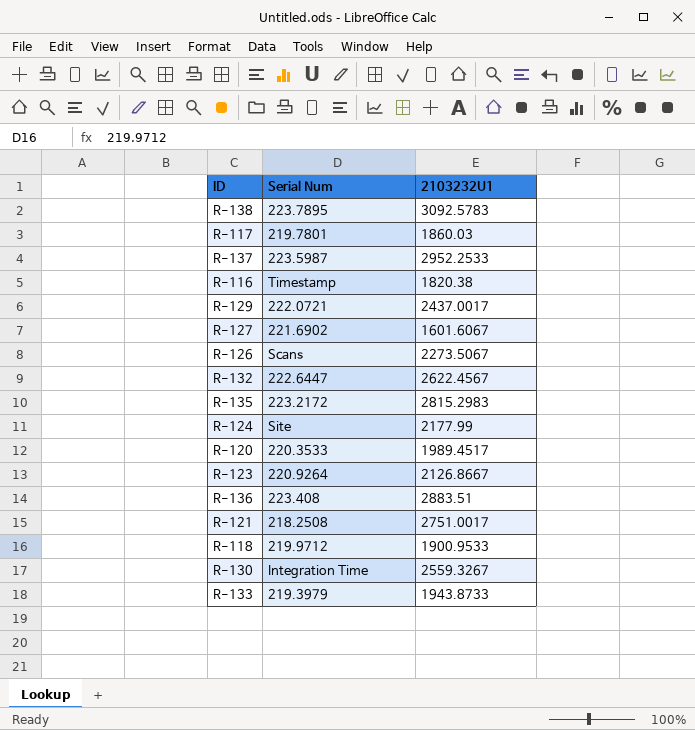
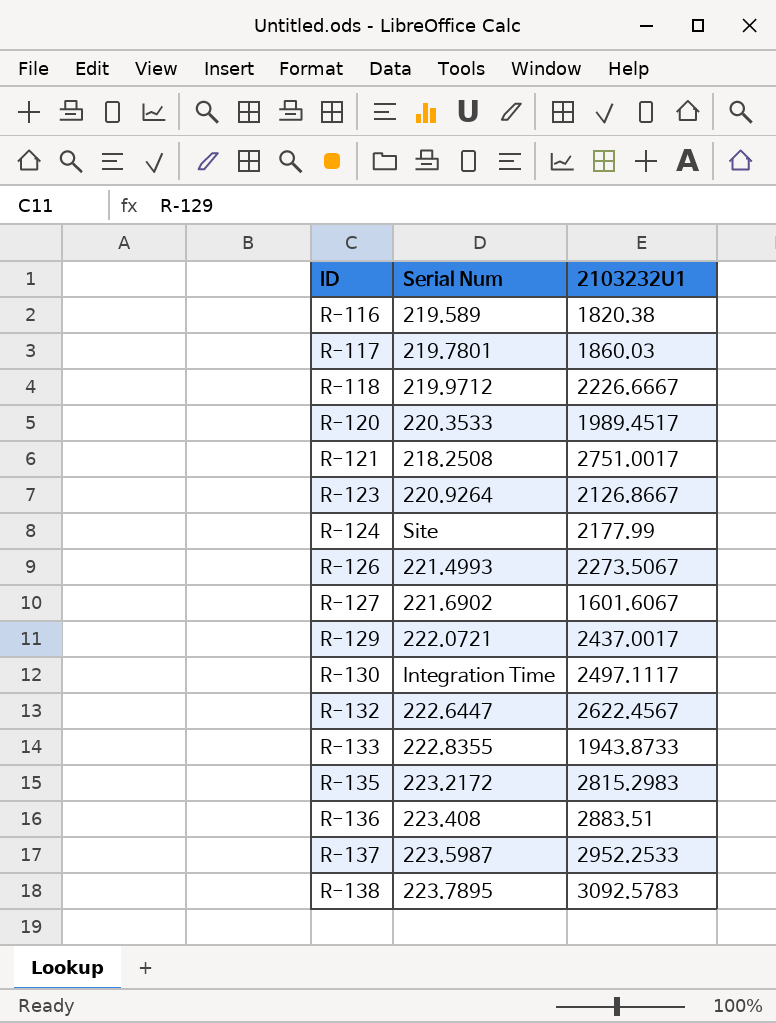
row order: none -> ID ascending
R-116 | Serial Num: Timestamp -> 219.589
R-118 | 2103232U1: 1900.9533 -> 2226.6667
R-126 | Serial Num: Scans -> 221.4993
R-130 | 2103232U1: 2559.3267 -> 2497.1117
R-133 | Serial Num: 219.3979 -> 222.8355

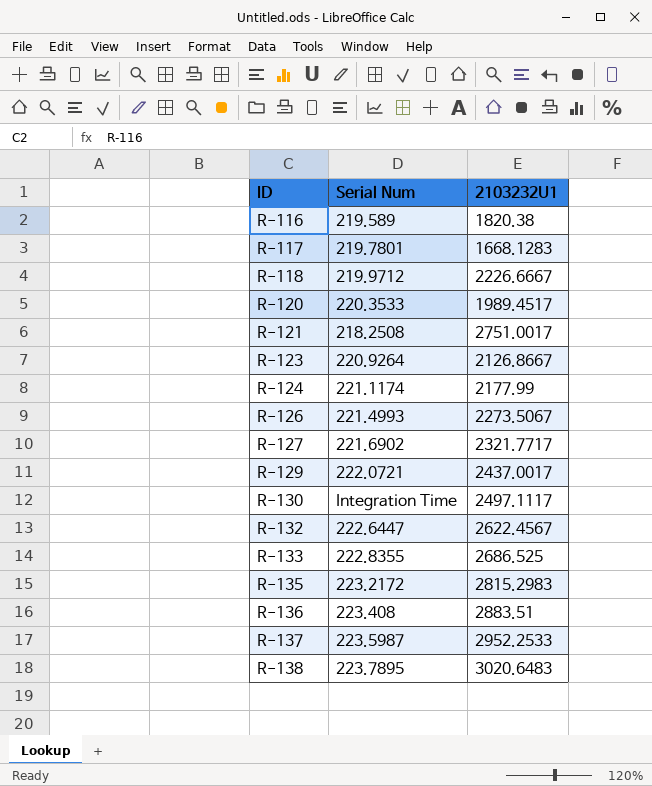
R-117 | 2103232U1: 1860.03 -> 1668.1283
R-124 | Serial Num: Site -> 221.1174
R-127 | 2103232U1: 1601.6067 -> 2321.7717
R-133 | 2103232U1: 1943.8733 -> 2686.525
R-138 | 2103232U1: 3092.5783 -> 3020.6483

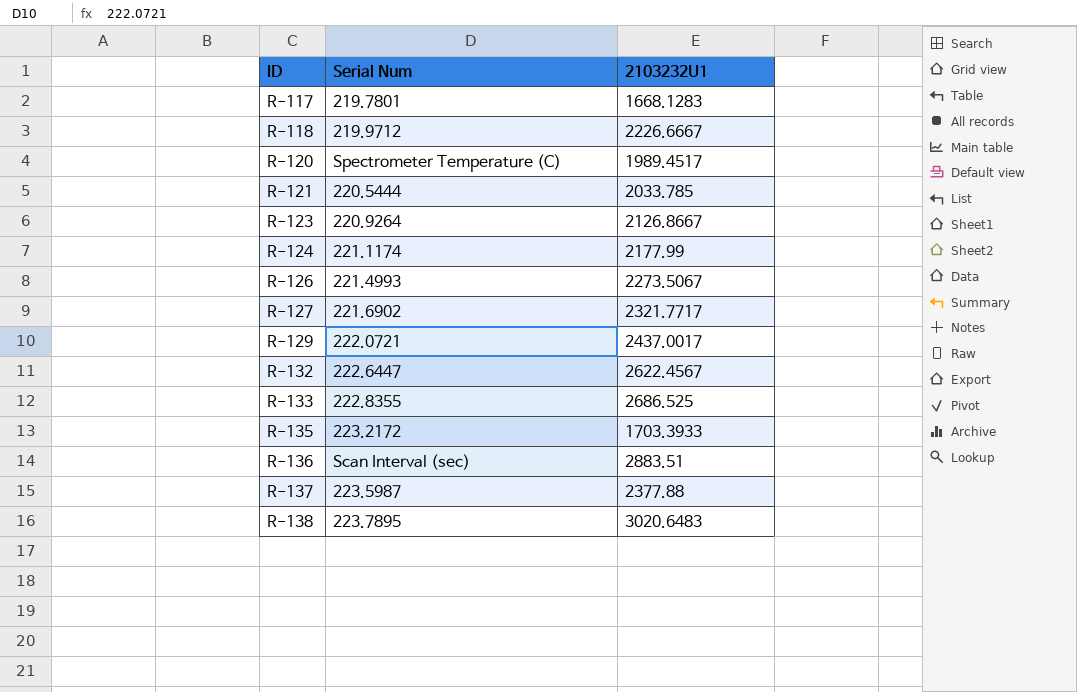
row R-116: 219.589 | 1820.38 -> none
row R-130: Integration Time | 2497.1117 -> none
R-120 | Serial Num: 220.3533 -> Spectrometer Temperature (C)
R-121 | Serial Num: 218.2508 -> 220.5444
R-121 | 2103232U1: 2751.0017 -> 2033.785
R-135 | 2103232U1: 2815.2983 -> 1703.3933
R-136 | Serial Num: 223.408 -> Scan Interval (sec)
R-137 | 2103232U1: 2952.2533 -> 2377.88

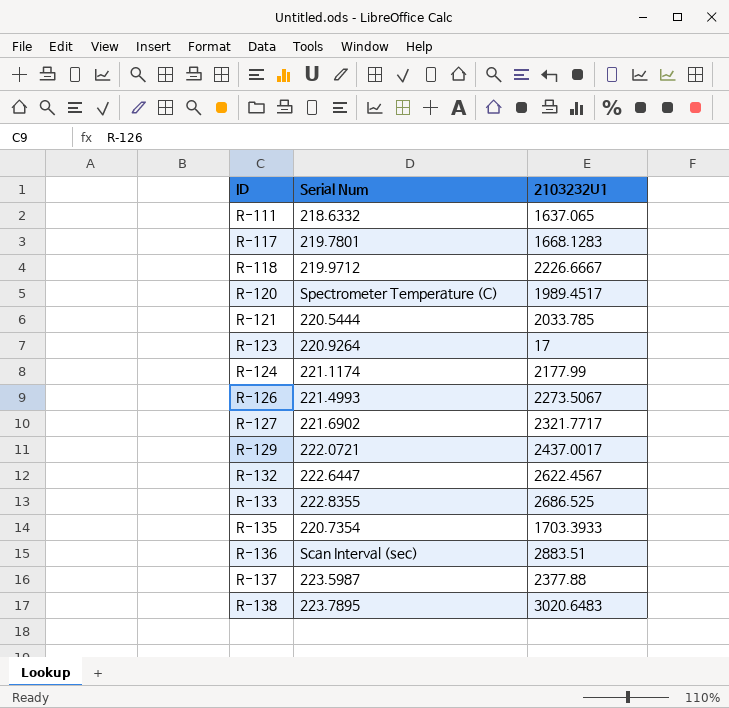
row R-111: none -> 218.6332 | 1637.065
R-123 | 2103232U1: 2126.8667 -> 17
R-135 | Serial Num: 223.2172 -> 220.7354

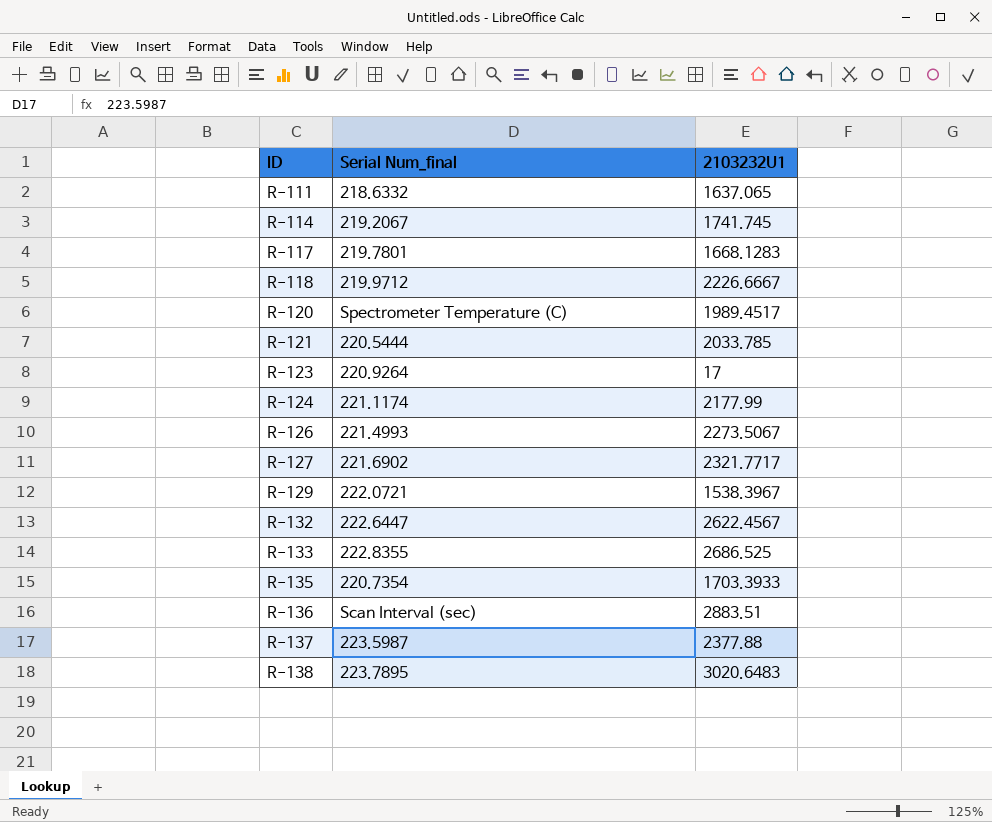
column name: Serial Num -> Serial Num_final
row R-114: none -> 219.2067 | 1741.745
R-129 | 2103232U1: 2437.0017 -> 1538.3967

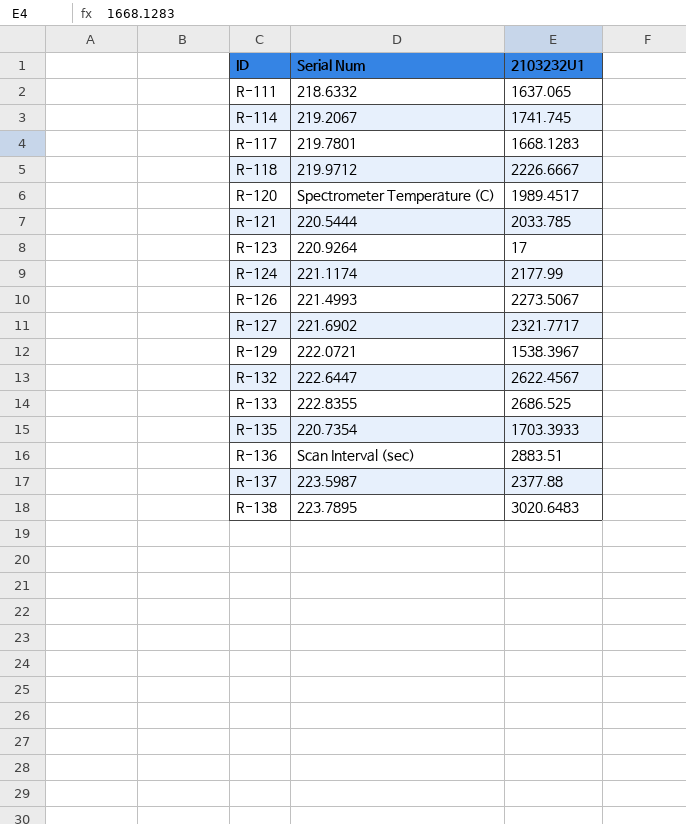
column name: Serial Num_final -> Serial Num

